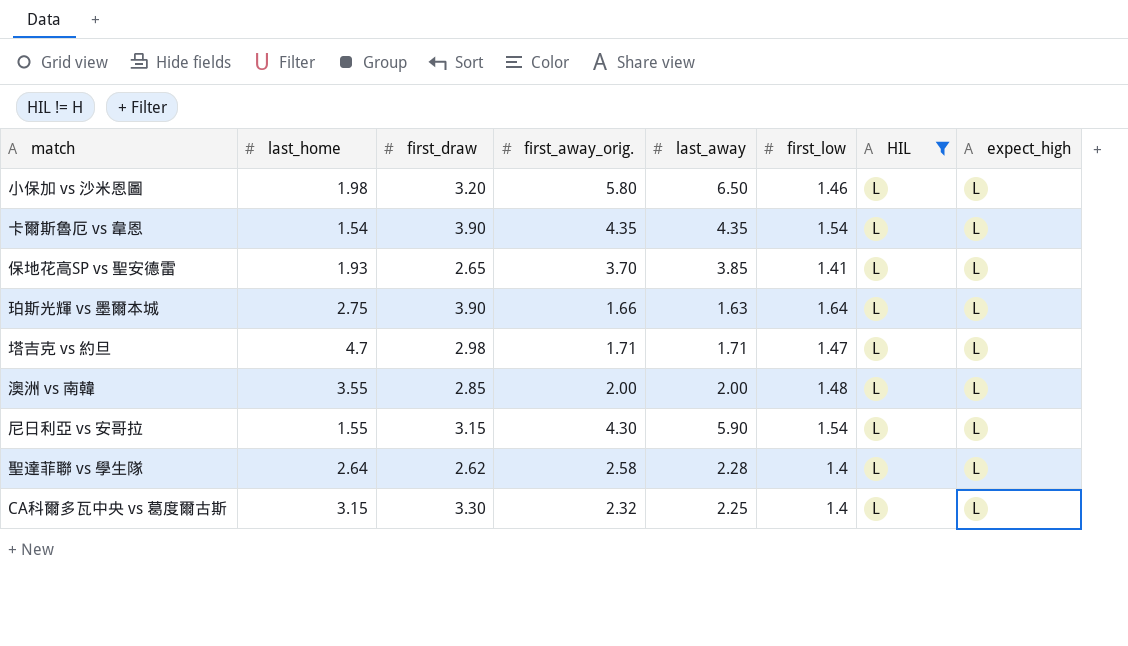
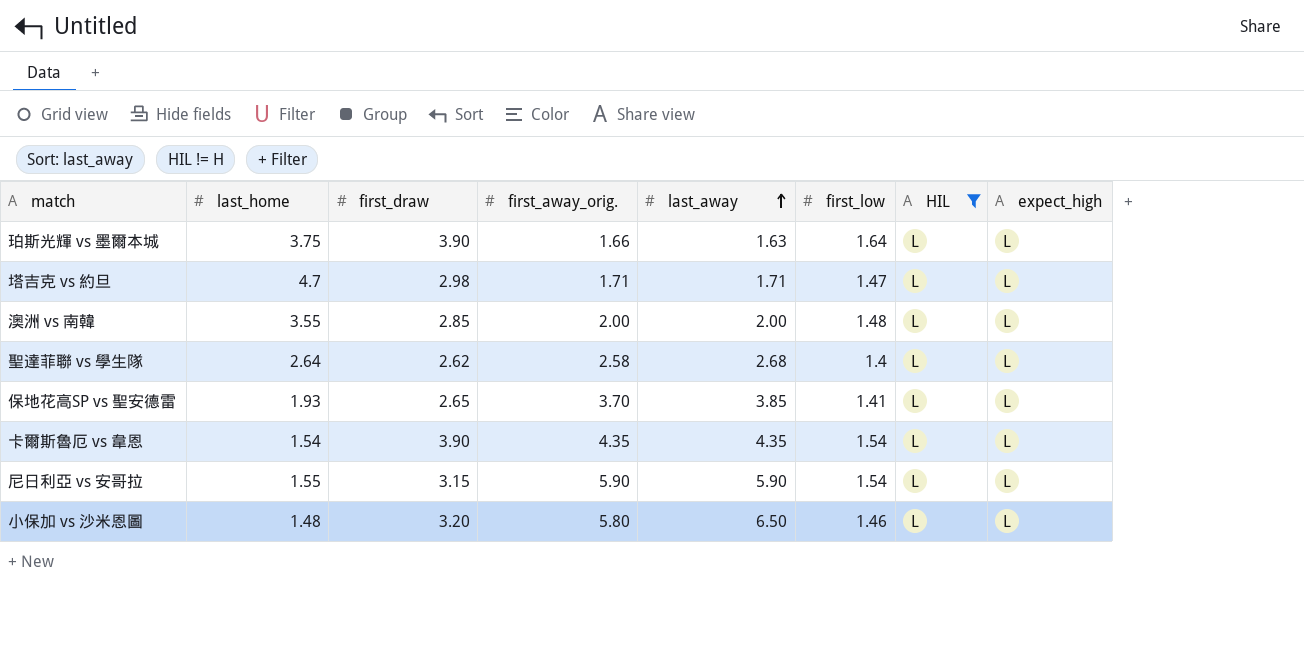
row order: none -> last_away ascending
row CA科爾多瓦中央 vs 葛度爾古斯: 3.15 | 3.30 | 2.32 | 2.25 | 1.4 | L | L -> none
珀斯光輝 vs 墨爾本城 | last_home: 2.75 -> 3.75
聖達菲聯 vs 學生隊 | last_away: 2.28 -> 2.68
尼日利亞 vs 安哥拉 | first_away_orig.: 4.30 -> 5.90
小保加 vs 沙米恩圖 | last_home: 1.98 -> 1.48

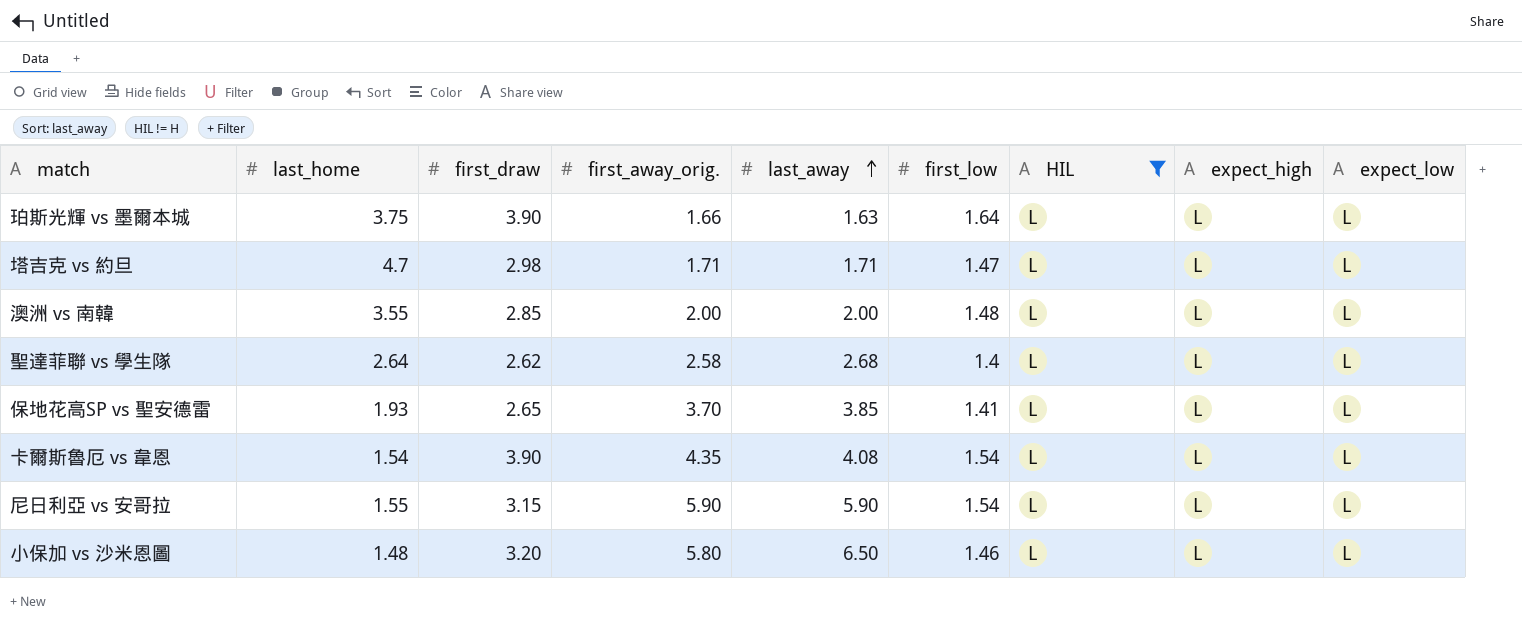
column expect_low | position: none -> 9
卡爾斯魯厄 vs 韋恩 | last_away: 4.35 -> 4.08

